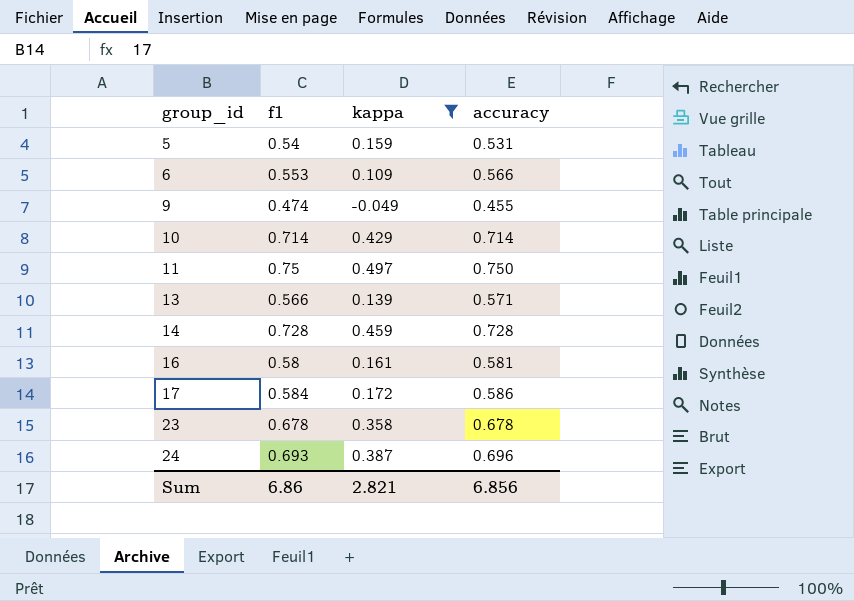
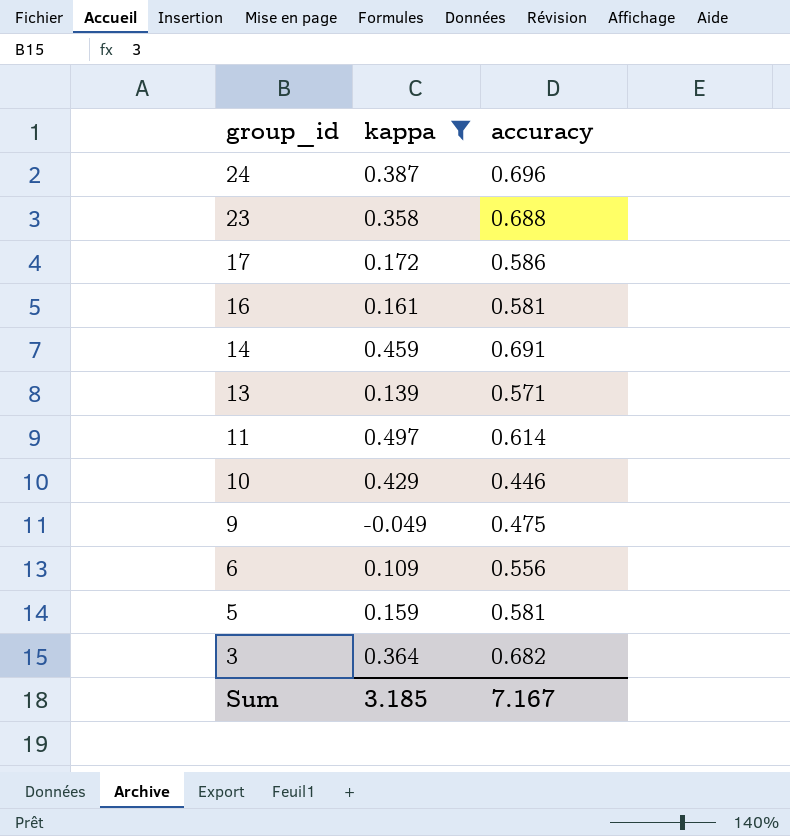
row order: group_id ascending -> group_id descending
column f1 | position: 2 -> none
23 | accuracy: 0.678 -> 0.688
14 | accuracy: 0.728 -> 0.691
11 | accuracy: 0.750 -> 0.614
10 | accuracy: 0.714 -> 0.446
9 | accuracy: 0.455 -> 0.475
6 | accuracy: 0.566 -> 0.556
5 | accuracy: 0.531 -> 0.581
row 3: none -> 0.364 | 0.682
Sum | kappa: 2.821 -> 3.185
Sum | accuracy: 6.856 -> 7.167

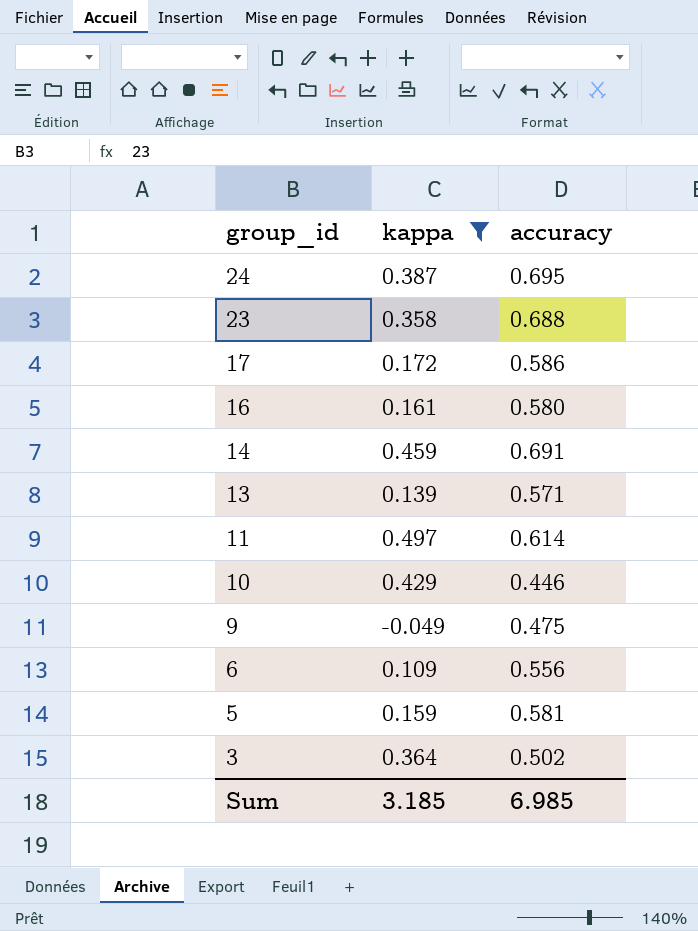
24 | accuracy: 0.696 -> 0.695
16 | accuracy: 0.581 -> 0.580
3 | accuracy: 0.682 -> 0.502
Sum | accuracy: 7.167 -> 6.985

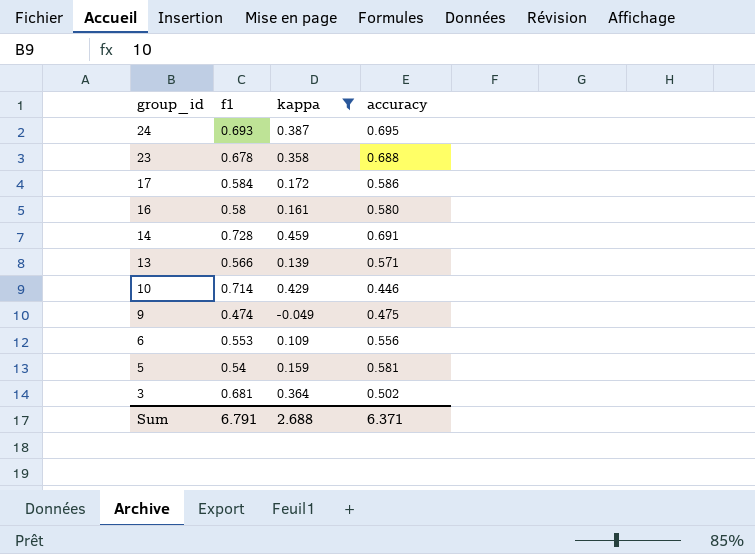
column f1 | position: none -> 2
row 11: 0.497 | 0.614 -> none
Sum | kappa: 3.185 -> 2.688
Sum | accuracy: 6.985 -> 6.371

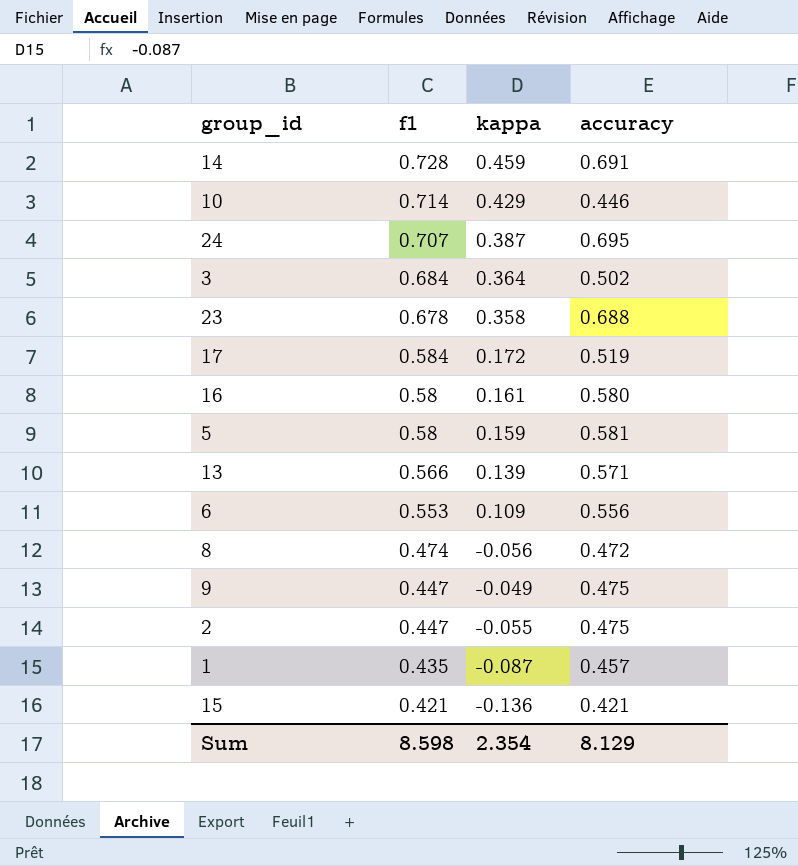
filter: kappa >= -0.049 -> none
row order: group_id descending -> f1 descending
24 | f1: 0.693 -> 0.707
3 | f1: 0.681 -> 0.684
17 | accuracy: 0.586 -> 0.519
5 | f1: 0.54 -> 0.58
9 | f1: 0.474 -> 0.447
Sum | f1: 6.791 -> 8.598
Sum | kappa: 2.688 -> 2.354
Sum | accuracy: 6.371 -> 8.129

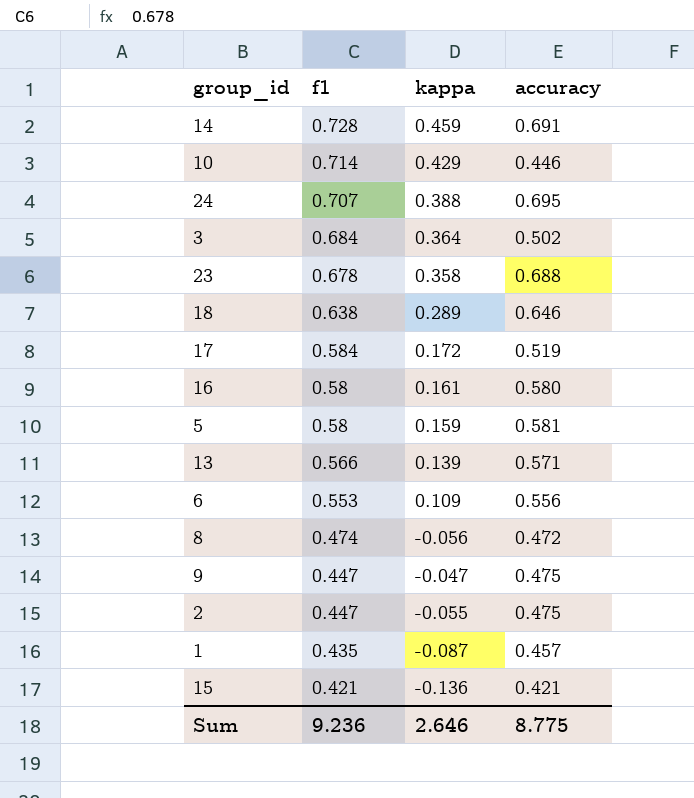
24 | kappa: 0.387 -> 0.388
row 18: none -> 0.638 | 0.289 | 0.646
9 | kappa: -0.049 -> -0.047
Sum | f1: 8.598 -> 9.236
Sum | kappa: 2.354 -> 2.646
Sum | accuracy: 8.129 -> 8.775

